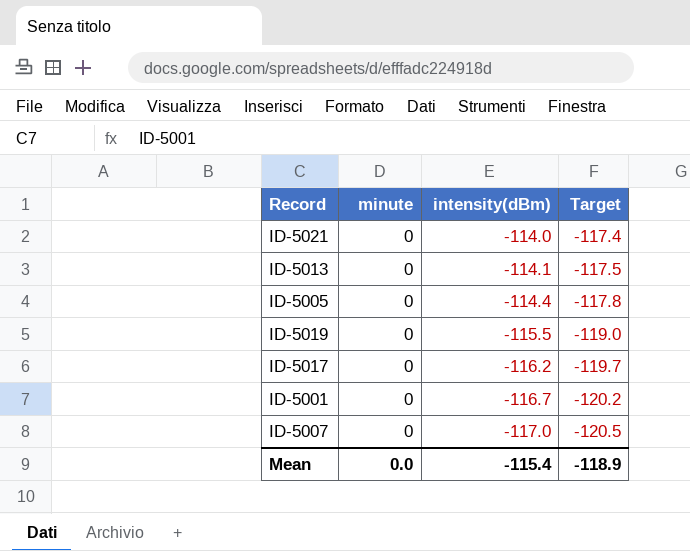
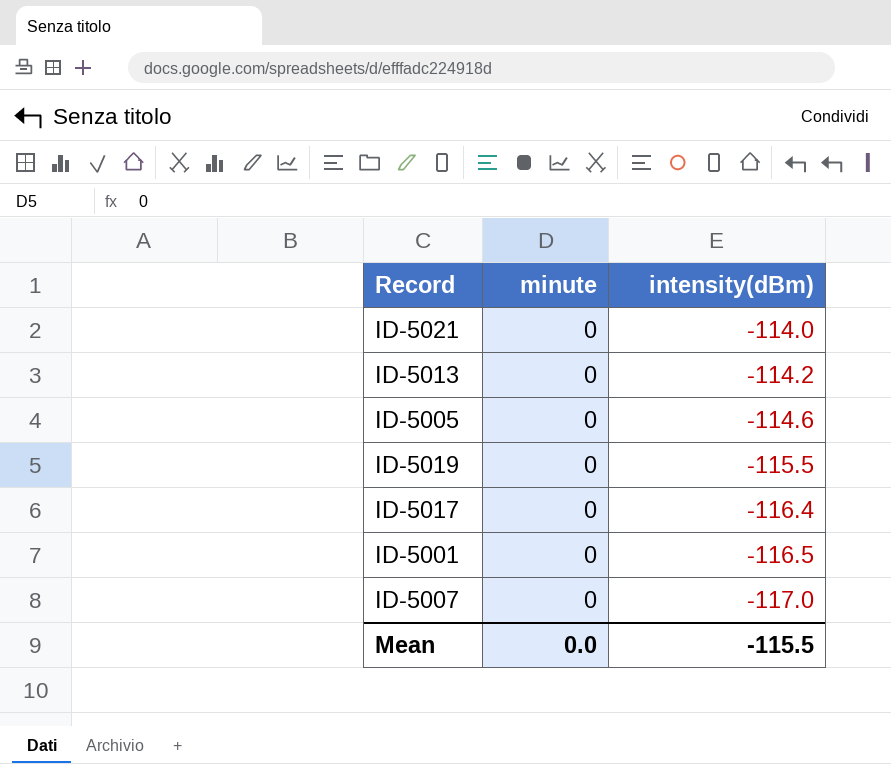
column Target | formula: [intensity(dBm)] * 1.03 -> none
ID-5013 | intensity(dBm): -114.1 -> -114.2
ID-5005 | intensity(dBm): -114.4 -> -114.6
ID-5017 | intensity(dBm): -116.2 -> -116.4
ID-5001 | intensity(dBm): -116.7 -> -116.5
Mean | intensity(dBm): -115.4 -> -115.5

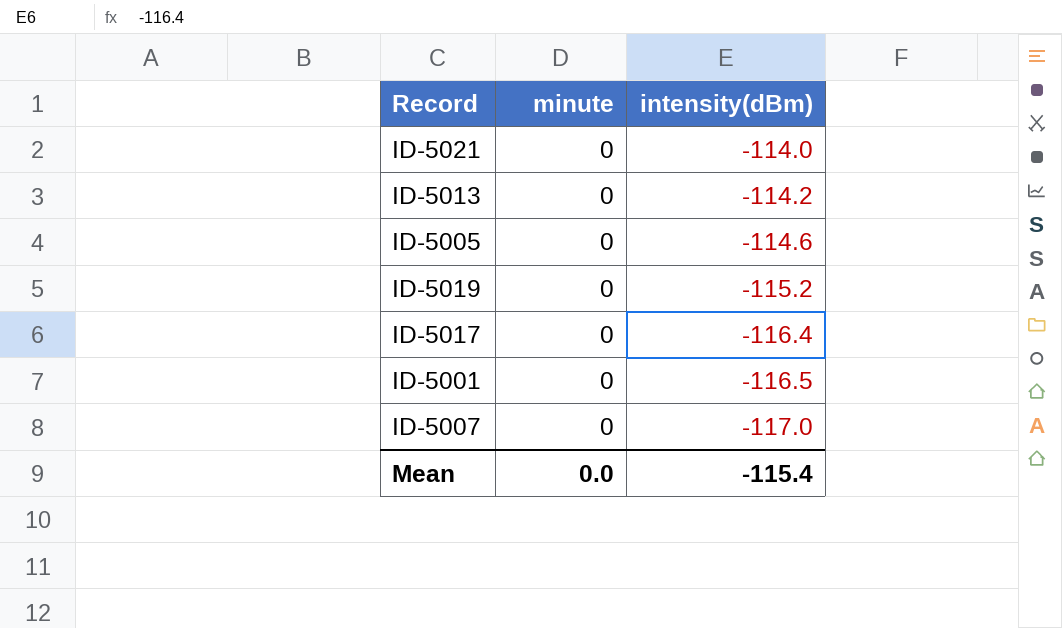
ID-5019 | intensity(dBm): -115.5 -> -115.2
Mean | intensity(dBm): -115.5 -> -115.4

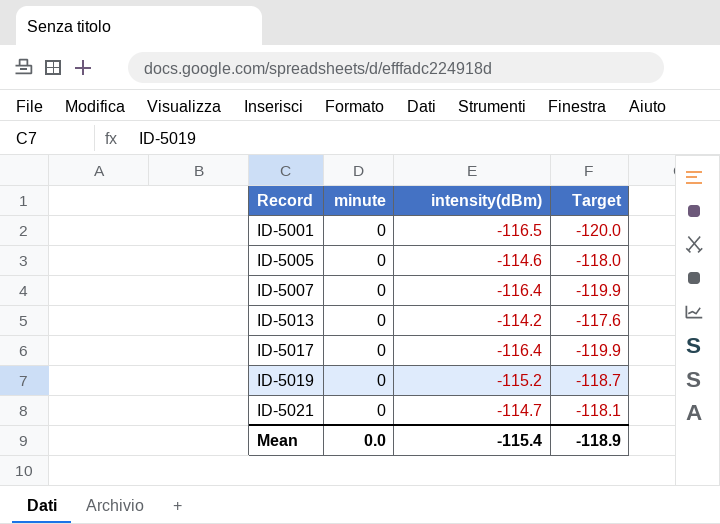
row order: intensity(dBm) descending -> Record ascending
column Target | formula: none -> [intensity(dBm)] * 1.03
ID-5007 | intensity(dBm): -117.0 -> -116.4
ID-5021 | intensity(dBm): -114.0 -> -114.7

